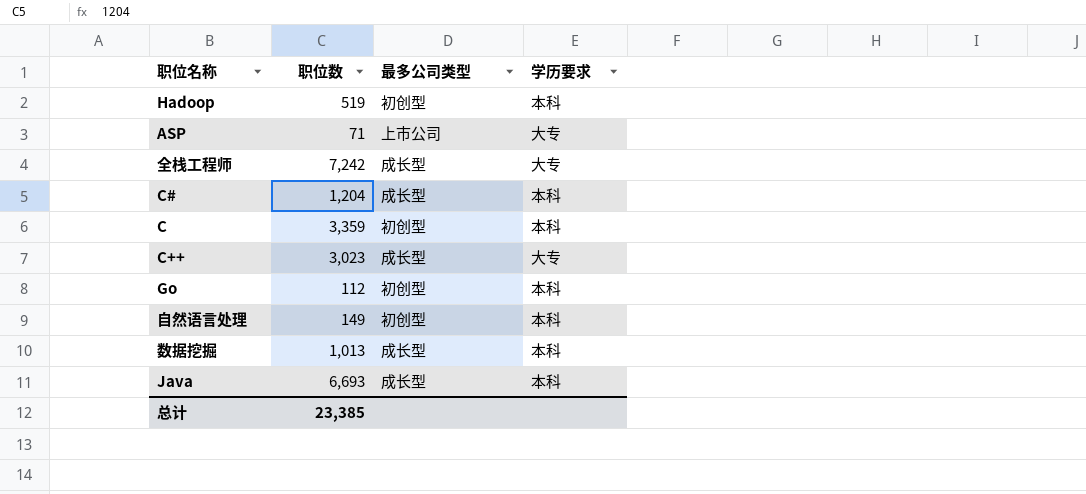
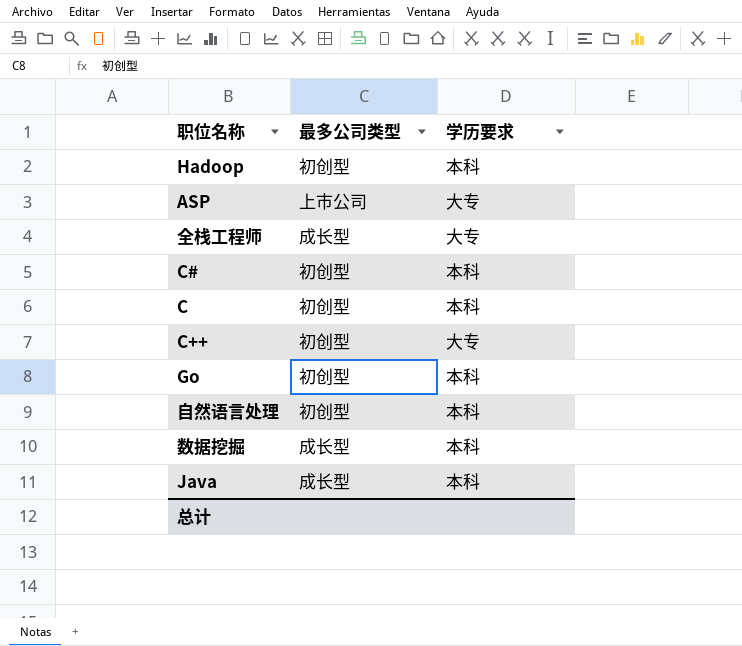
column 职位数 | position: 2 -> none
C# | 最多公司类型: 成长型 -> 初创型
C++ | 最多公司类型: 成长型 -> 初创型

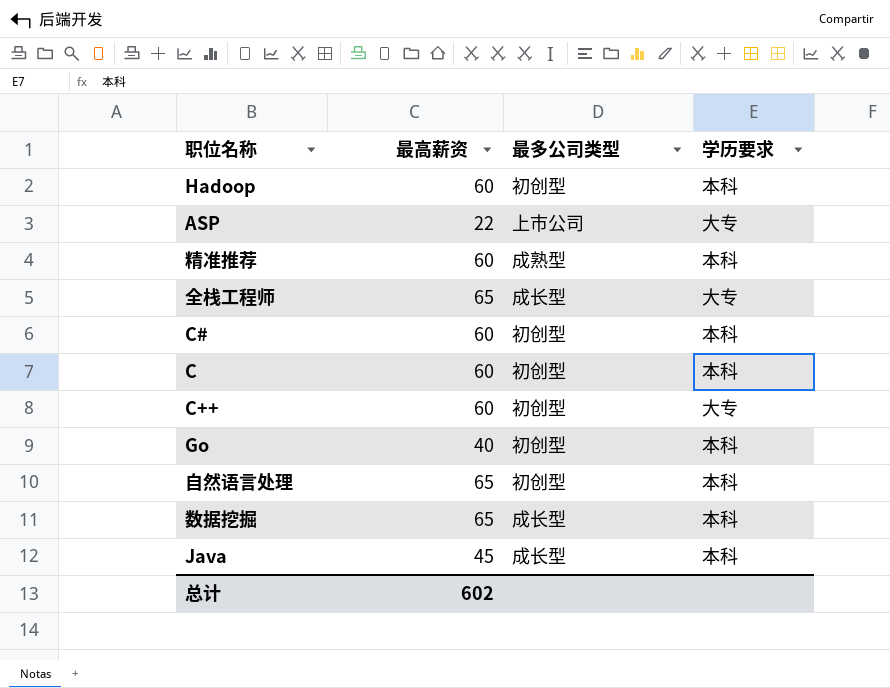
column 最高薪资 | position: none -> 2
row 精准推荐: none -> 60 | 成熟型 | 本科

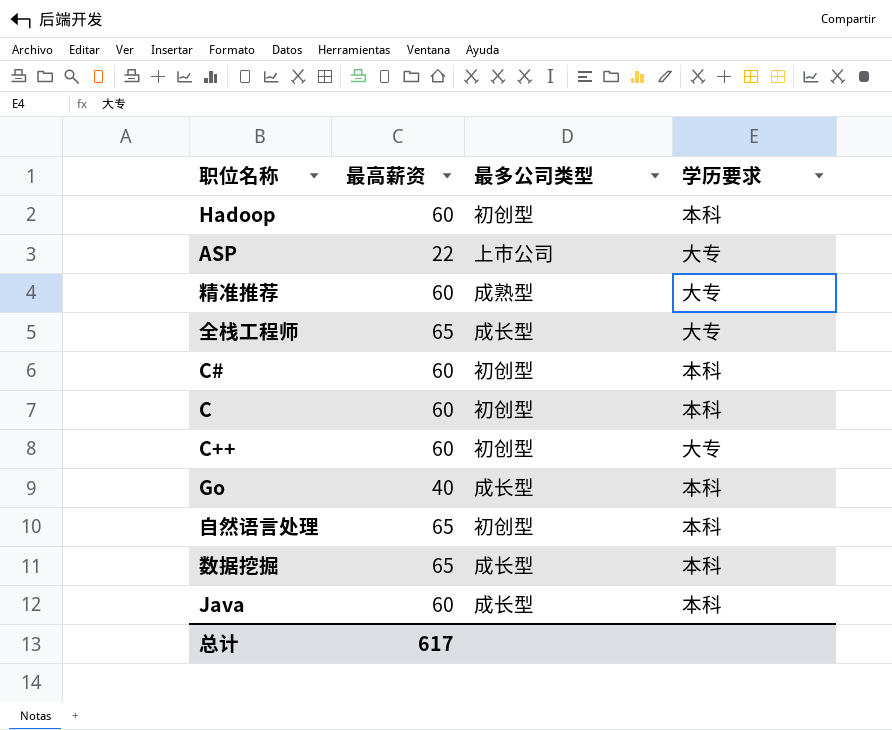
精准推荐 | 学历要求: 本科 -> 大专
Go | 最多公司类型: 初创型 -> 成长型
Java | 最高薪资: 45 -> 60
总计 | 最高薪资: 602 -> 617

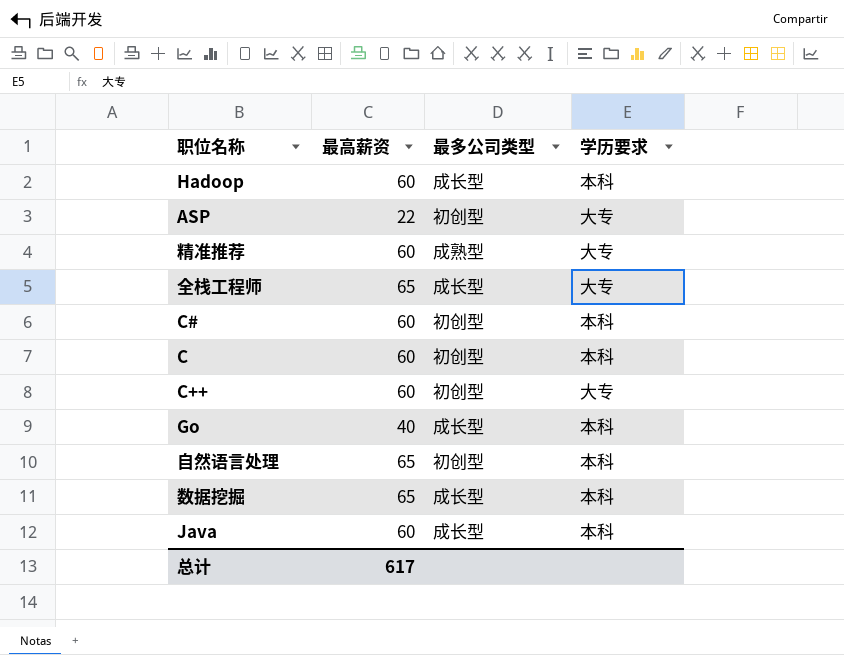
Hadoop | 最多公司类型: 初创型 -> 成长型
ASP | 最多公司类型: 上市公司 -> 初创型

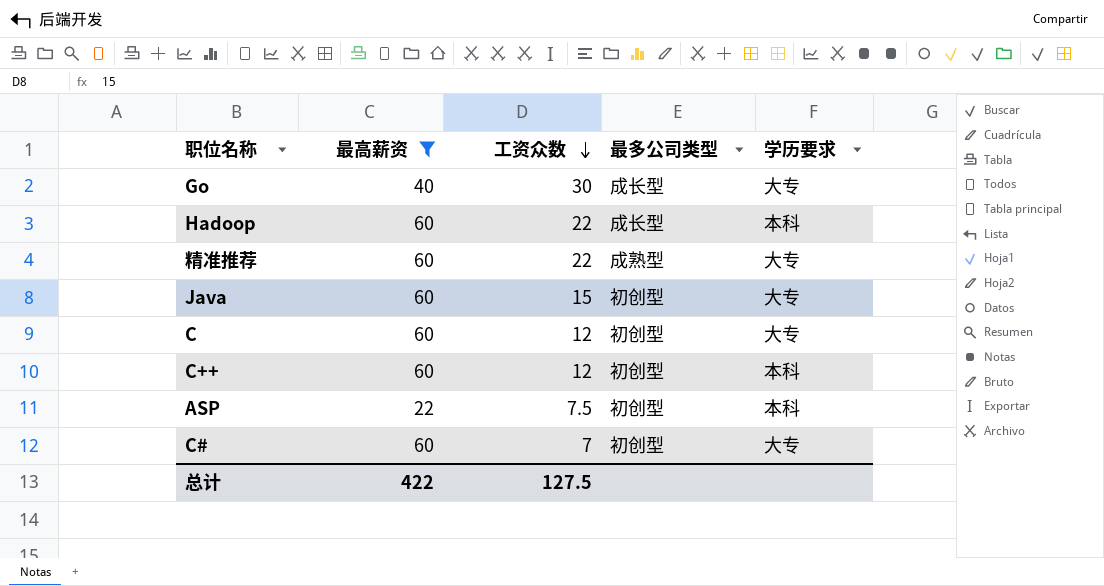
filter: none -> 最高薪资 != 65
row order: none -> 工资众数 descending
column 工资众数 | position: none -> 3
Go | 学历要求: 本科 -> 大专
Java | 最多公司类型: 成长型 -> 初创型
Java | 学历要求: 本科 -> 大专
C | 学历要求: 本科 -> 大专
C++ | 学历要求: 大专 -> 本科
ASP | 学历要求: 大专 -> 本科
C# | 学历要求: 本科 -> 大专
总计 | 最高薪资: 617 -> 422

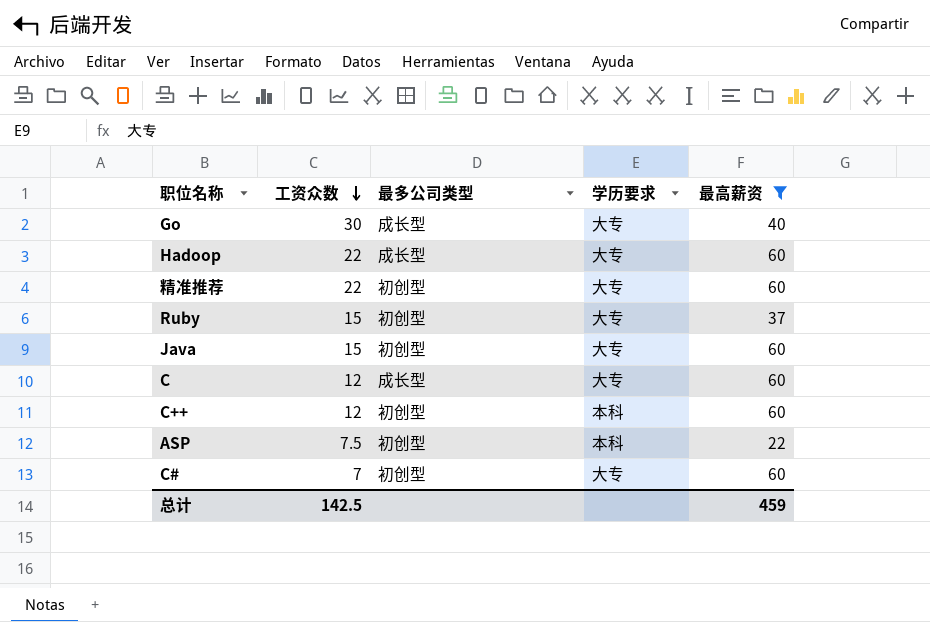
column 最高薪资 | position: 2 -> 5
Hadoop | 学历要求: 本科 -> 大专
精准推荐 | 最多公司类型: 成熟型 -> 初创型
row Ruby: none -> 15 | 初创型 | 大专 | 37
C | 最多公司类型: 初创型 -> 成长型
总计 | 工资众数: 127.5 -> 142.5
总计 | 最高薪资: 422 -> 459

